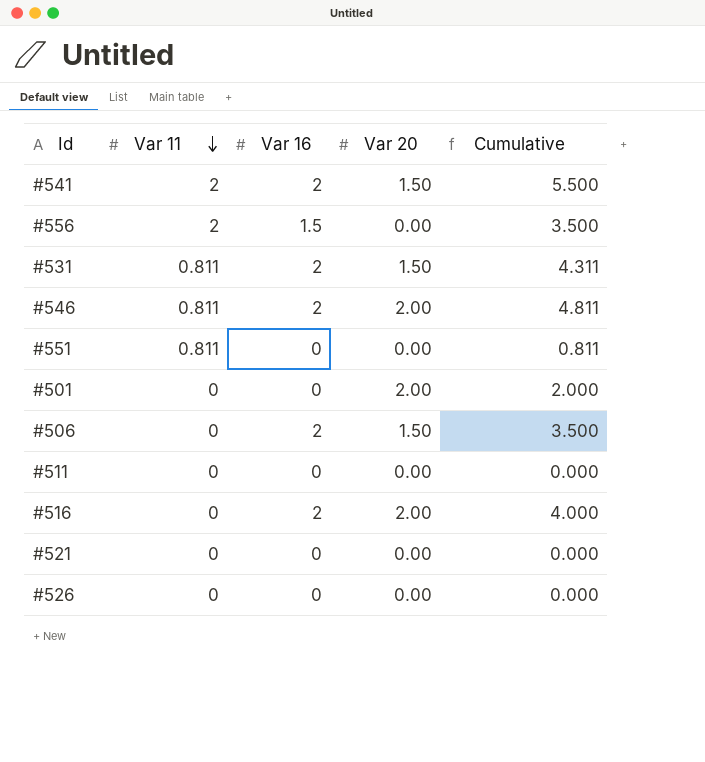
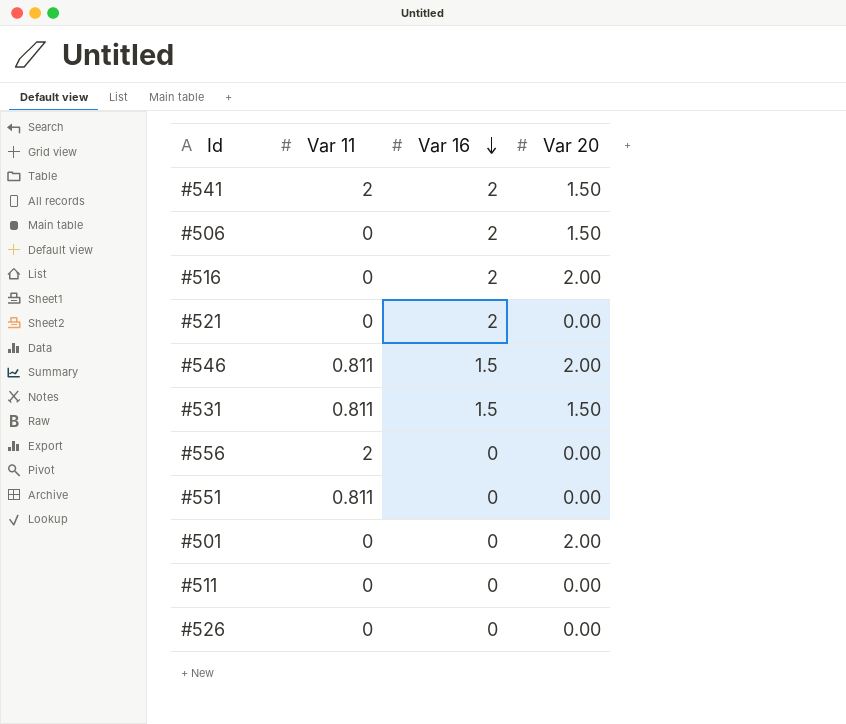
row order: Var 11 descending -> Var 16 descending
column Cumulative | formula: [Var 11] + [Var 16] + [Var 20] -> none
#521 | Var 16: 0 -> 2
#546 | Var 16: 2 -> 1.5
#531 | Var 16: 2 -> 1.5
#556 | Var 16: 1.5 -> 0

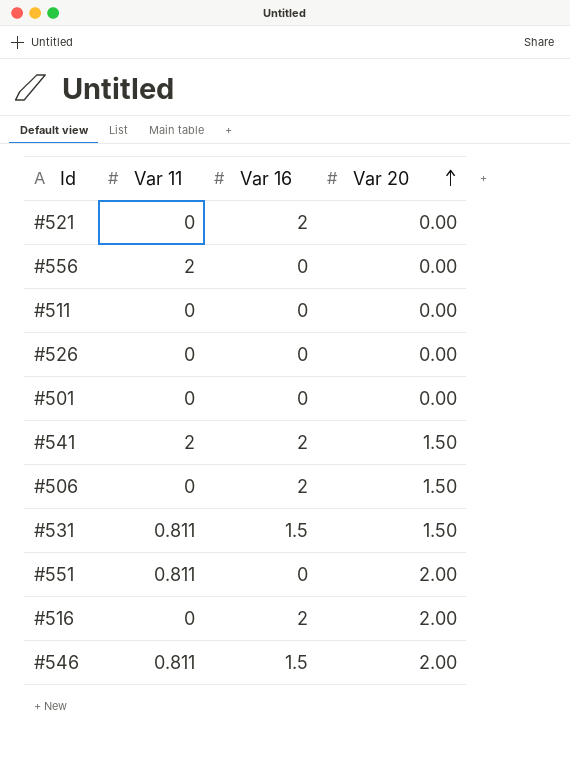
row order: Var 16 descending -> Var 20 ascending
#501 | Var 20: 2.00 -> 0.00
#551 | Var 20: 0.00 -> 2.00

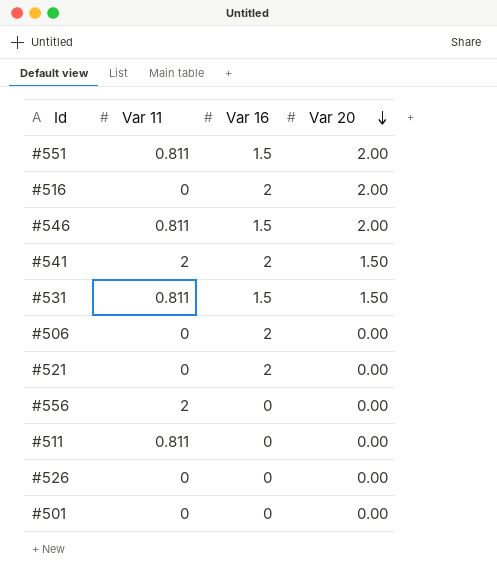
row order: Var 20 ascending -> Var 20 descending
#551 | Var 16: 0 -> 1.5
#506 | Var 20: 1.50 -> 0.00
#511 | Var 11: 0 -> 0.811

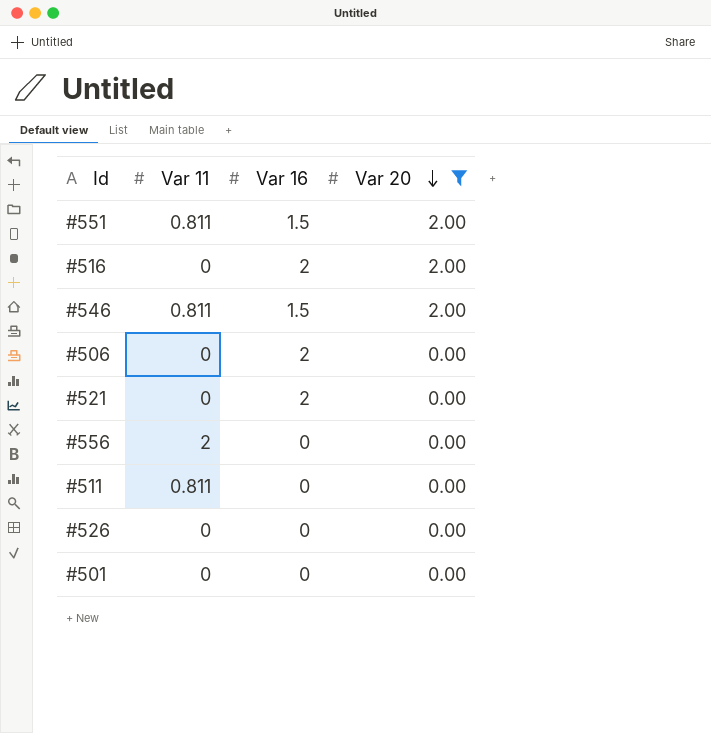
filter: none -> Var 20 != 1.50

